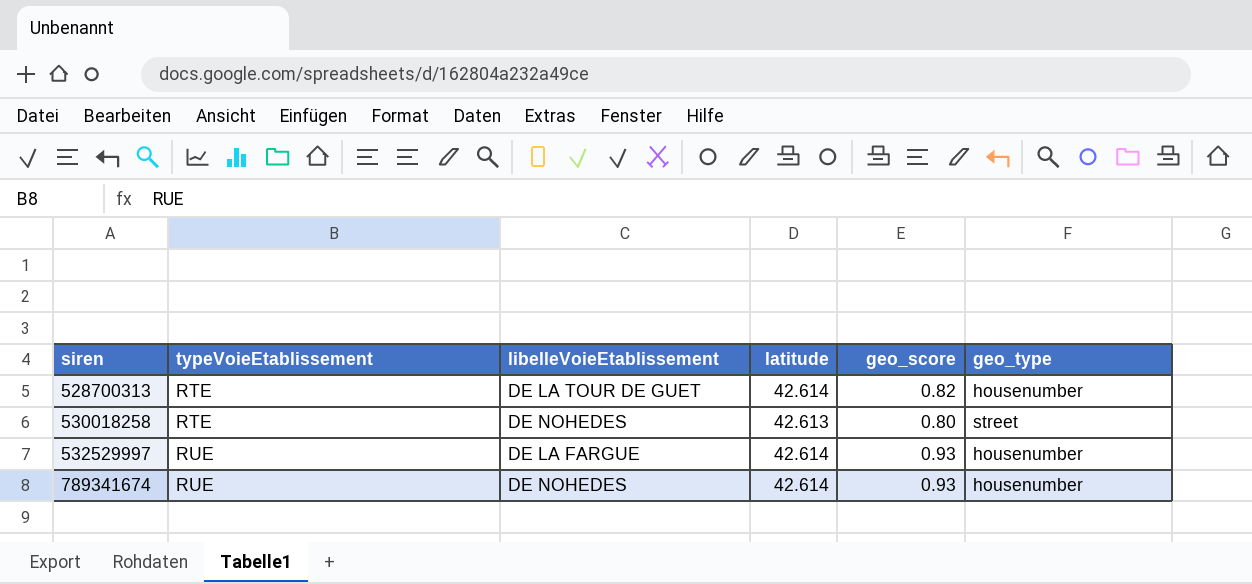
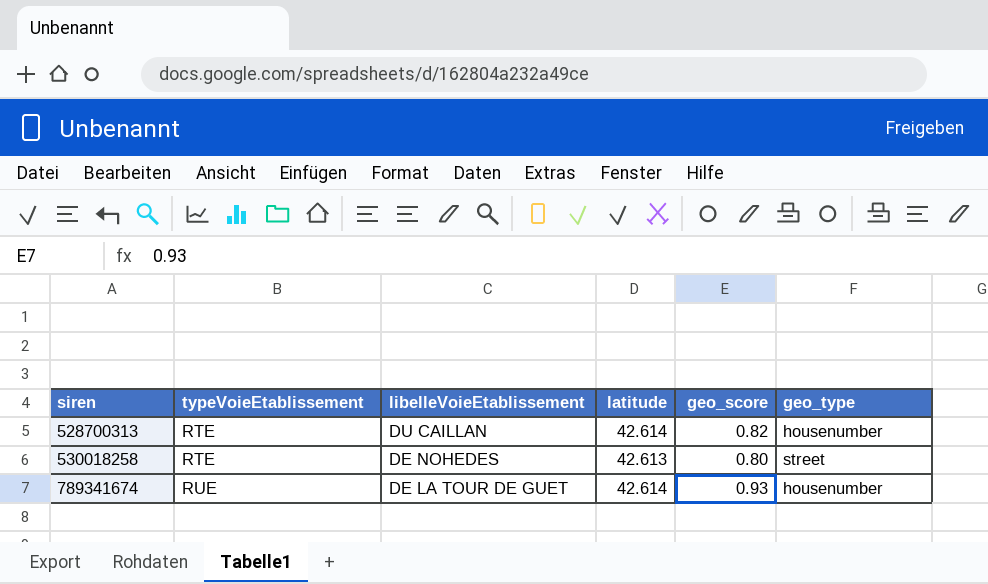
row 532529997: RUE | DE LA FARGUE | 42.614 | 0.93 | housenumber -> none
528700313 | libelleVoieEtablissement: DE LA TOUR DE GUET -> DU CAILLAN
789341674 | libelleVoieEtablissement: DE NOHEDES -> DE LA TOUR DE GUET

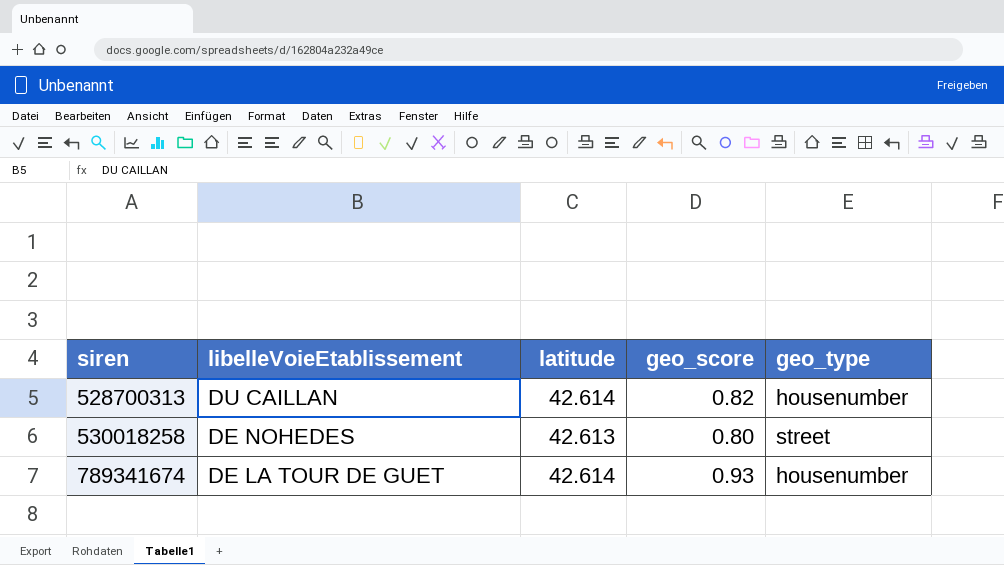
column typeVoieEtablissement | position: 2 -> none

